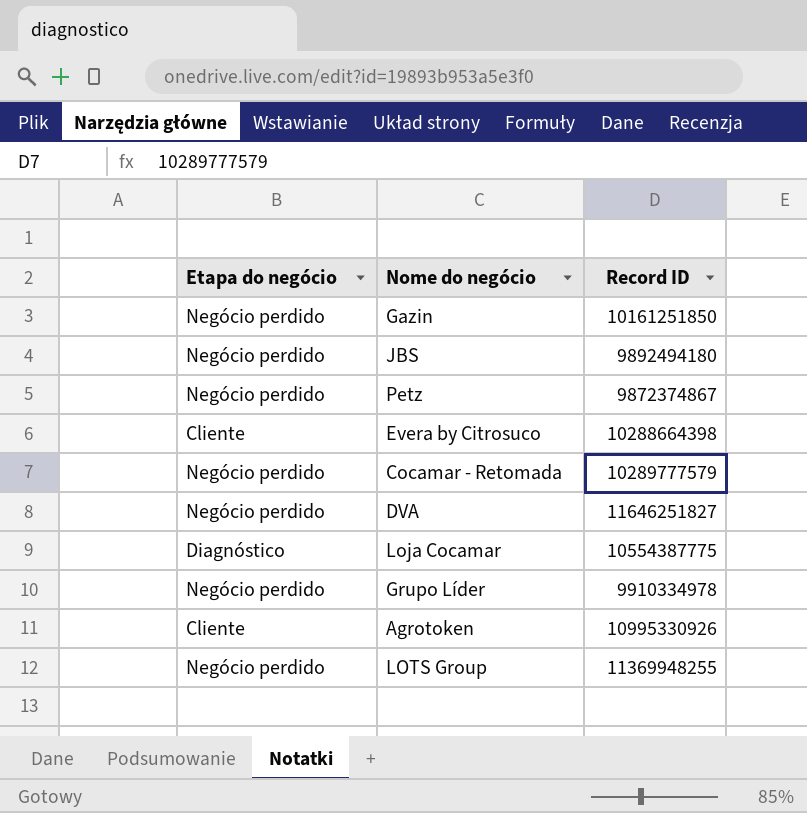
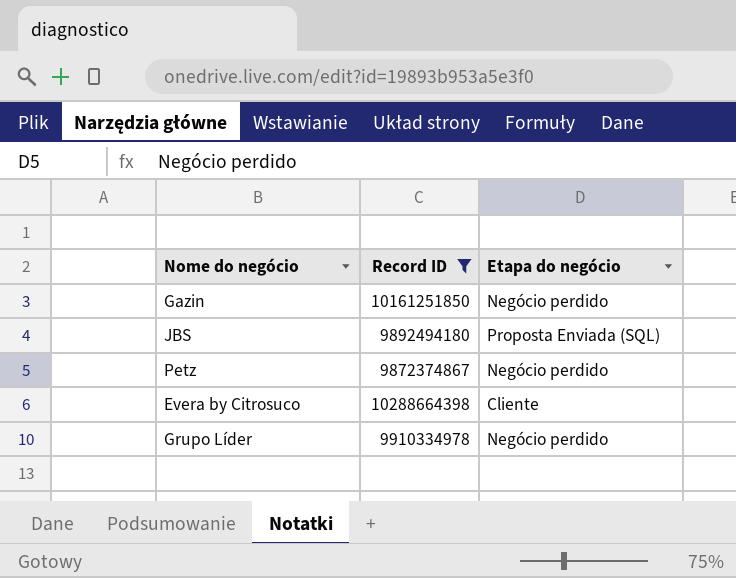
filter: none -> Record ID <= 10288664398
column Etapa do negócio | position: 1 -> 3
JBS | Etapa do negócio: Negócio perdido -> Proposta Enviada (SQL)

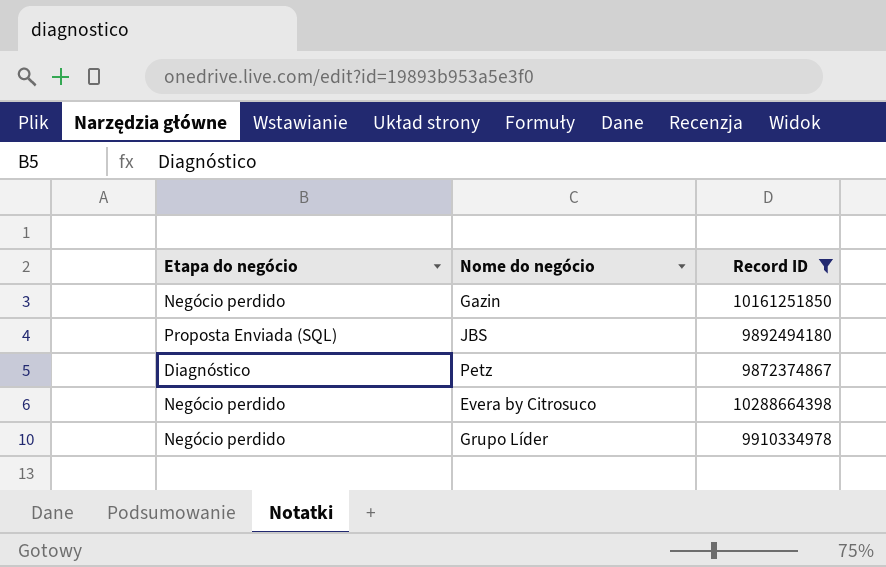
column Etapa do negócio | position: 3 -> 1
Petz | Etapa do negócio: Negócio perdido -> Diagnóstico
Evera by Citrosuco | Etapa do negócio: Cliente -> Negócio perdido

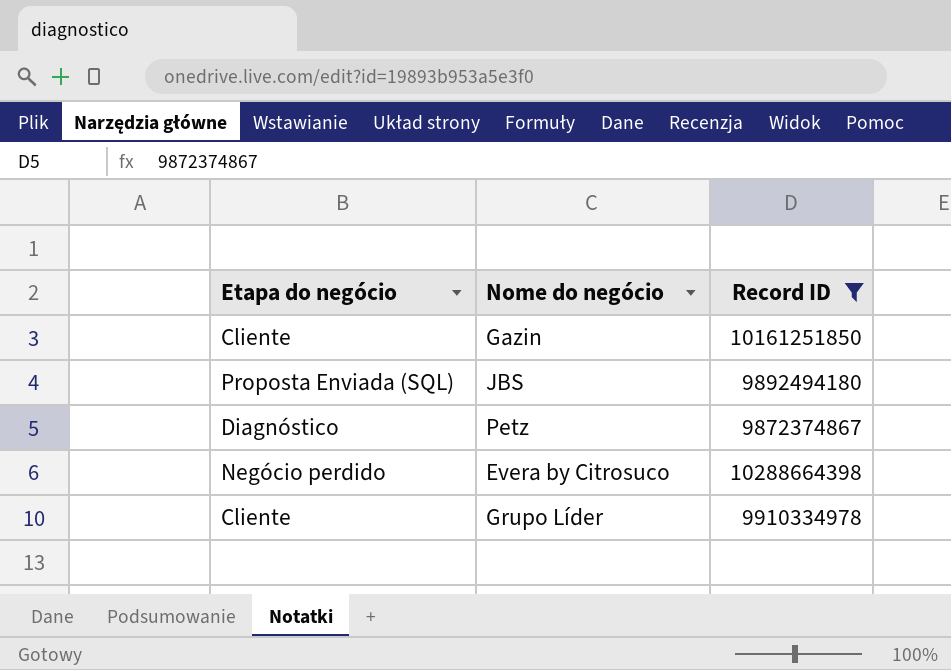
Gazin | Etapa do negócio: Negócio perdido -> Cliente
Grupo Líder | Etapa do negócio: Negócio perdido -> Cliente

